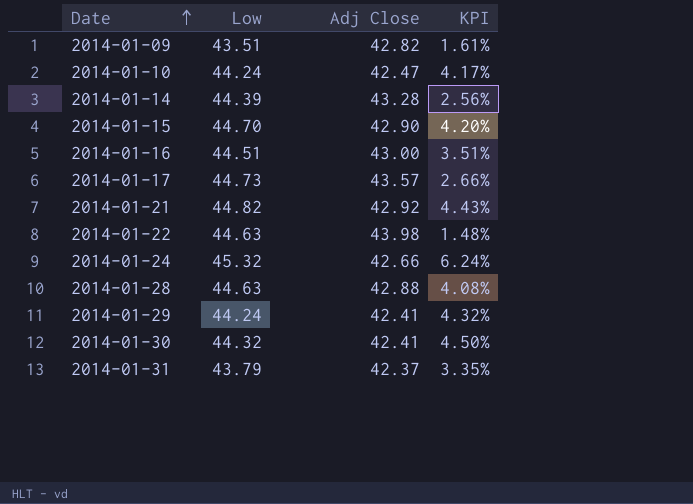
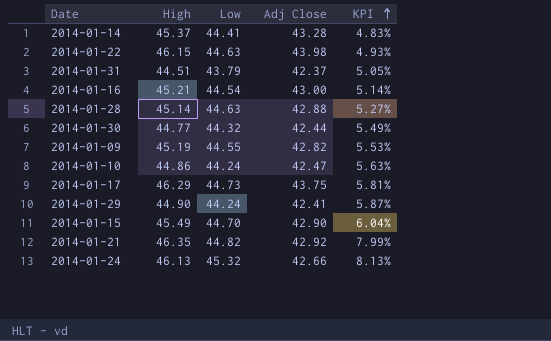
row order: Date ascending -> KPI ascending
column High | position: none -> 2
column KPI | formula: ([Low] - [Adj Close]) / [Adj Close] -> ([High] - [Adj Close]) / [Adj Close]
2014-01-14 | Low: 44.39 -> 44.41
2014-01-16 | Low: 44.51 -> 44.54
2014-01-30 | Adj Close: 42.41 -> 42.44
2014-01-09 | Low: 43.51 -> 44.55
2014-01-17 | Adj Close: 43.57 -> 43.75

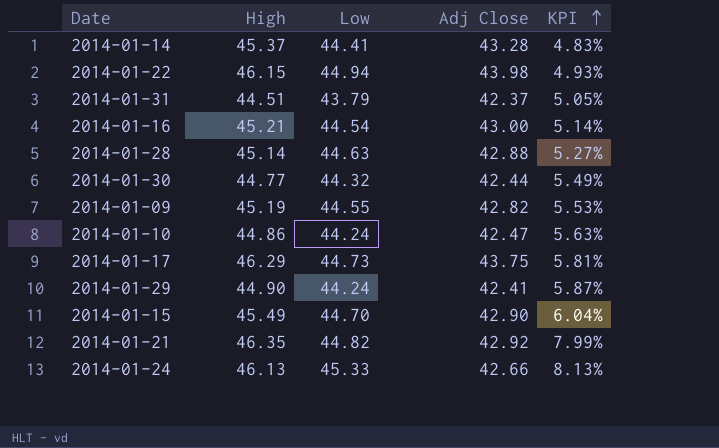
2014-01-22 | Low: 44.63 -> 44.94
2014-01-24 | Low: 45.32 -> 45.33

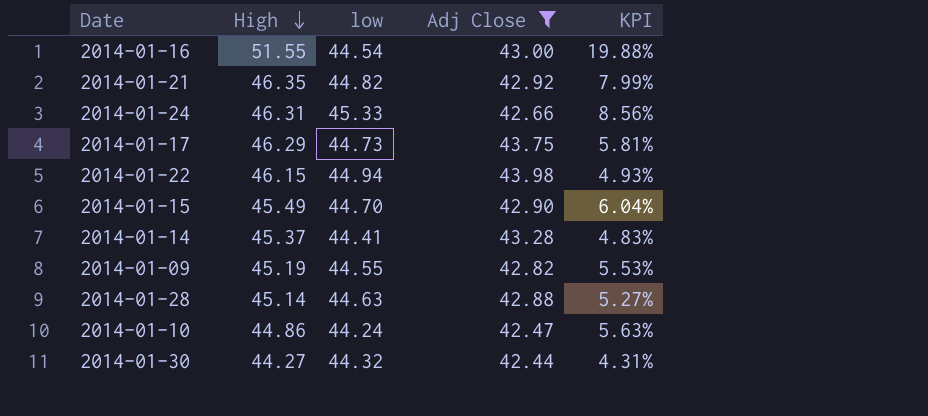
filter: none -> Adj Close >= 42.44
row order: KPI ascending -> High descending
column name: Low -> low
2014-01-16 | High: 45.21 -> 51.55
2014-01-16 | KPI: 5.14% -> 19.88%
2014-01-24 | High: 46.13 -> 46.31
2014-01-24 | KPI: 8.13% -> 8.56%
2014-01-30 | High: 44.77 -> 44.27
2014-01-30 | KPI: 5.49% -> 4.31%

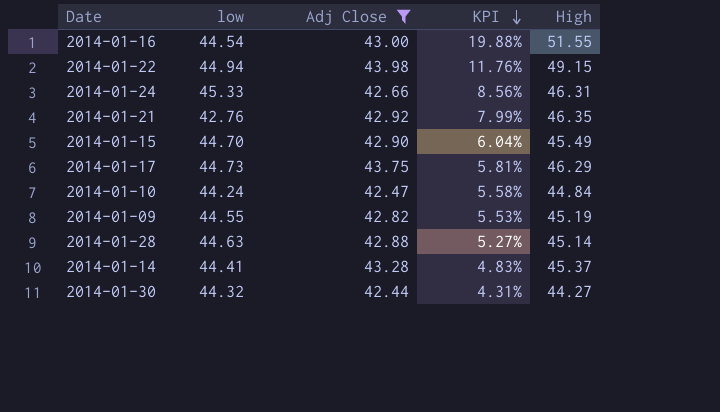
row order: High descending -> KPI descending
column High | position: 2 -> 5
2014-01-22 | KPI: 4.93% -> 11.76%
2014-01-22 | High: 46.15 -> 49.15
2014-01-21 | low: 44.82 -> 42.76
2014-01-10 | KPI: 5.63% -> 5.58%
2014-01-10 | High: 44.86 -> 44.84

